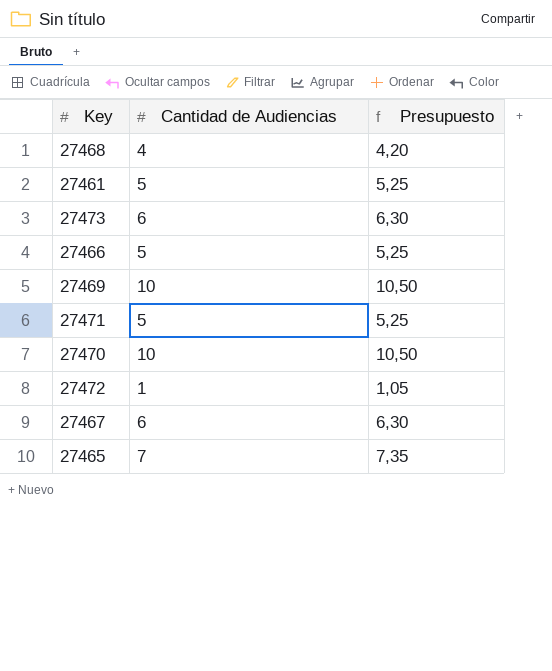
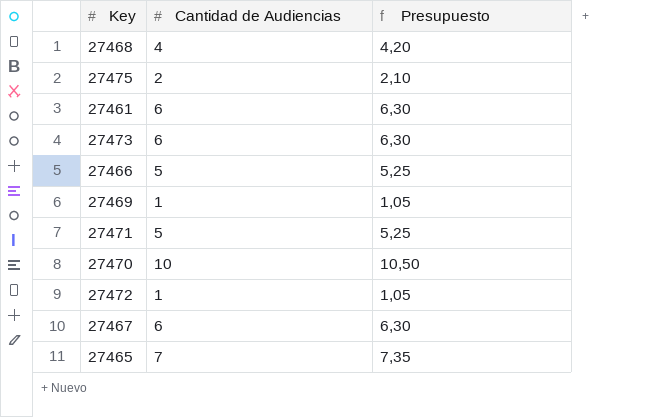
row 27475: none -> 2 | 2,10
27461 | Cantidad de Audiencias: 5 -> 6
27461 | Presupuesto: 5,25 -> 6,30
27469 | Cantidad de Audiencias: 10 -> 1
27469 | Presupuesto: 10,50 -> 1,05

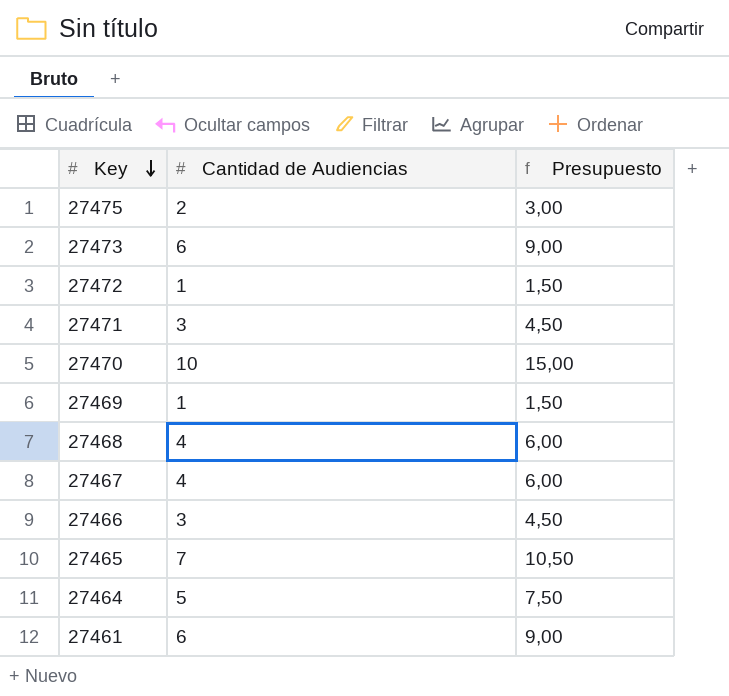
row order: none -> Key descending
column Presupuesto | formula: [Cantidad de Audiencias] * 1,05 -> [Cantidad de Audiencias] * 1,5
27471 | Cantidad de Audiencias: 5 -> 3
27467 | Cantidad de Audiencias: 6 -> 4
27466 | Cantidad de Audiencias: 5 -> 3
row 27464: none -> 5 | 7,50

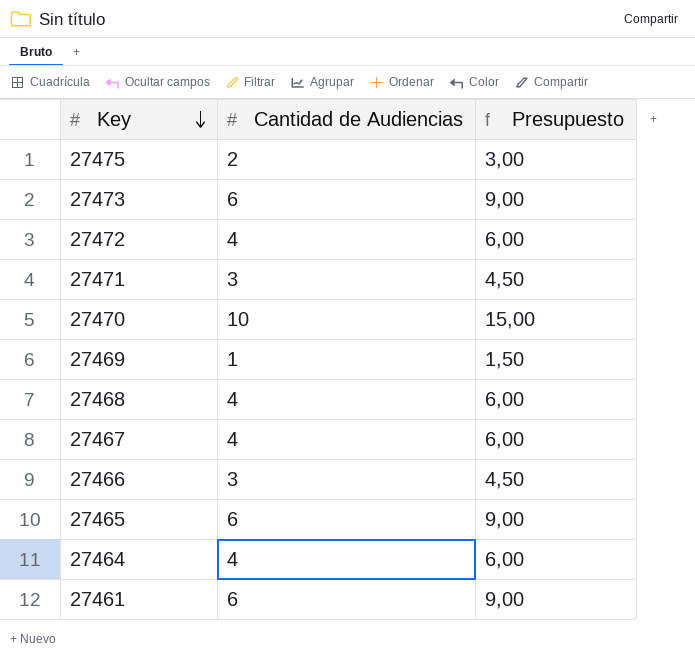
27472 | Cantidad de Audiencias: 1 -> 4
27472 | Presupuesto: 1,50 -> 6,00
27465 | Cantidad de Audiencias: 7 -> 6
27465 | Presupuesto: 10,50 -> 9,00
27464 | Cantidad de Audiencias: 5 -> 4
27464 | Presupuesto: 7,50 -> 6,00

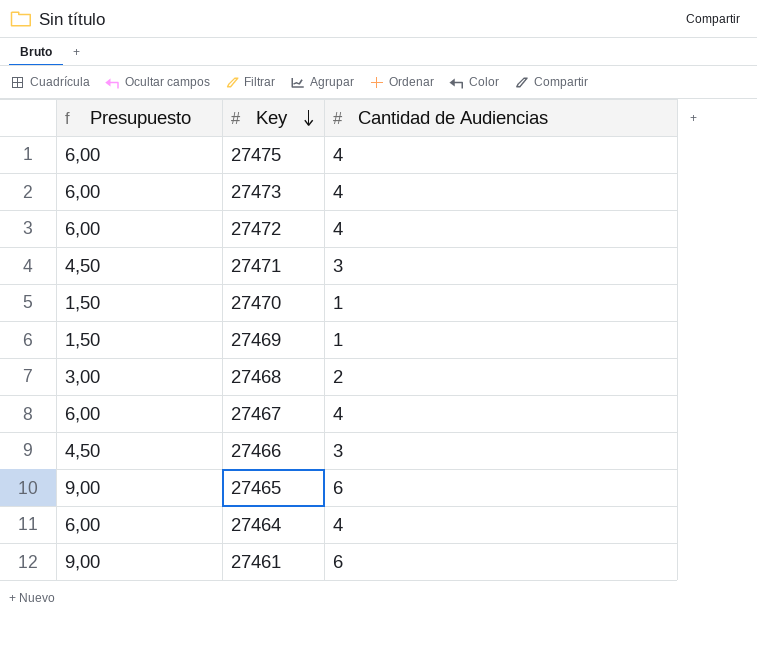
column Presupuesto | position: 3 -> 1
27475 | Presupuesto: 3,00 -> 6,00
27475 | Cantidad de Audiencias: 2 -> 4
27473 | Presupuesto: 9,00 -> 6,00
27473 | Cantidad de Audiencias: 6 -> 4
27470 | Presupuesto: 15,00 -> 1,50
27470 | Cantidad de Audiencias: 10 -> 1
27468 | Presupuesto: 6,00 -> 3,00
27468 | Cantidad de Audiencias: 4 -> 2

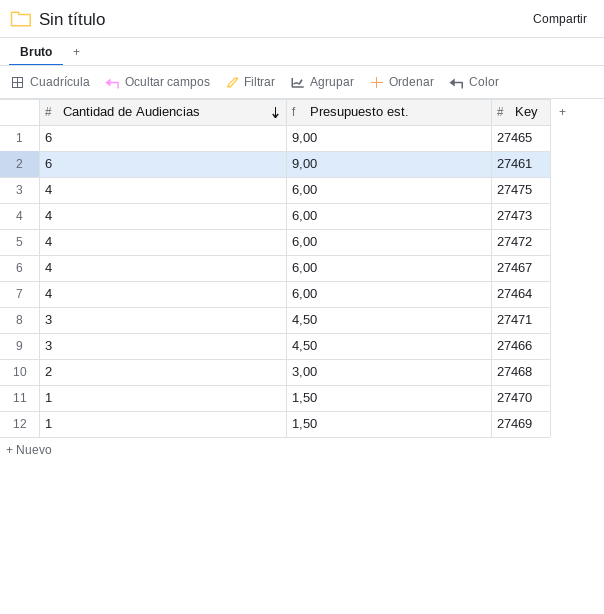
row order: Key descending -> Cantidad de Audiencias descending
column Cantidad de Audiencias | position: 3 -> 1
column name: Presupuesto -> Presupuesto est.

